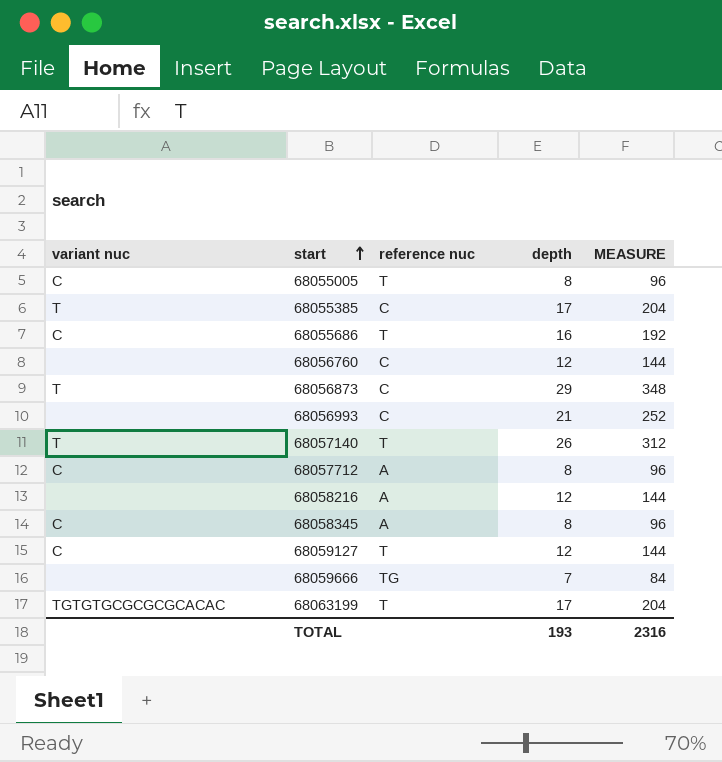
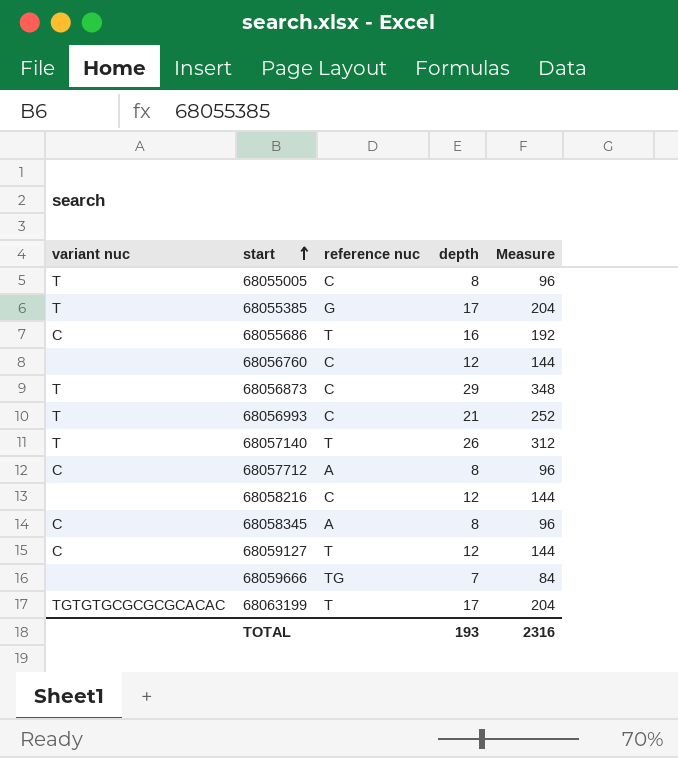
column name: MEASURE -> Measure
68055005 | variant nuc: C -> T
68055005 | reference nuc: T -> C
68055385 | reference nuc: C -> G
68056993 | variant nuc: none -> T
68058216 | reference nuc: A -> C

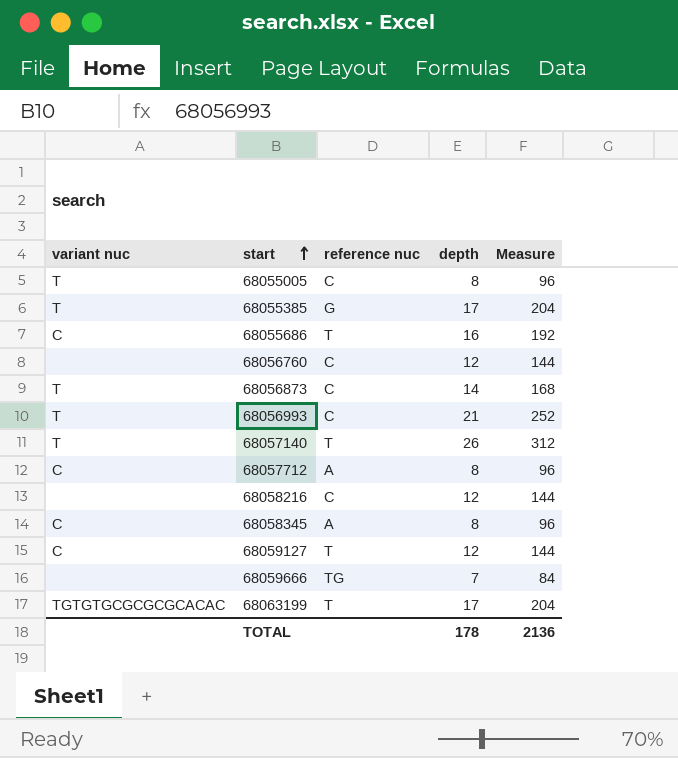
68056873 | depth: 29 -> 14
68056873 | Measure: 348 -> 168
TOTAL | depth: 193 -> 178
TOTAL | Measure: 2316 -> 2136

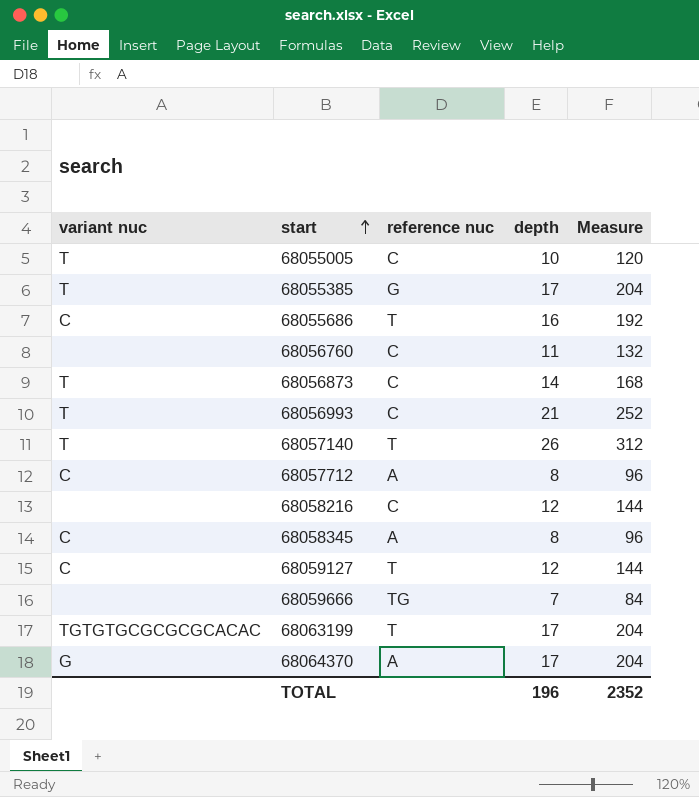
68055005 | depth: 8 -> 10
68055005 | Measure: 96 -> 120
68056760 | depth: 12 -> 11
68056760 | Measure: 144 -> 132
row 68064370: none -> G | A | 17 | 204
TOTAL | depth: 178 -> 196
TOTAL | Measure: 2136 -> 2352

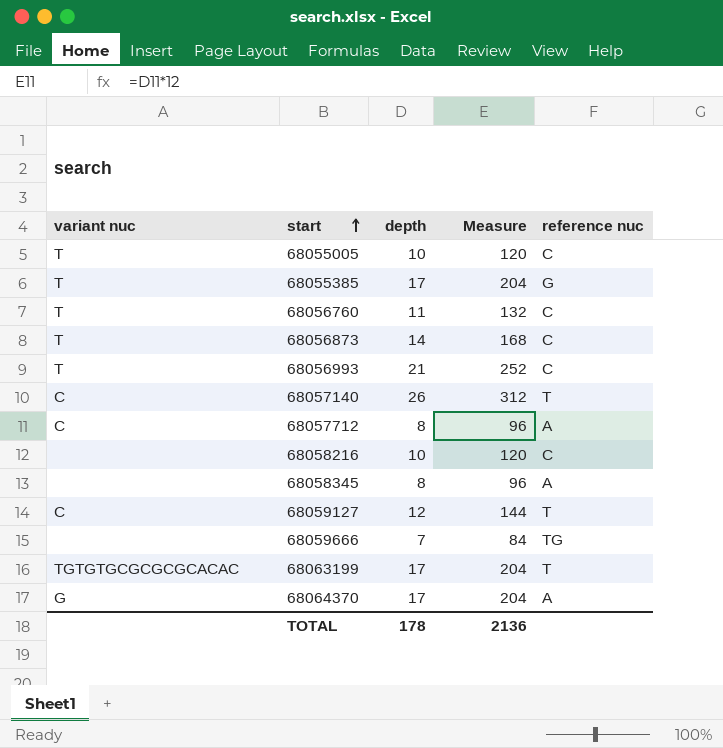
column reference nuc | position: 3 -> 5
row 68055686: C | T | 16 | 192 -> none
68056760 | variant nuc: none -> T
68057140 | variant nuc: T -> C
68058216 | depth: 12 -> 10
68058216 | Measure: 144 -> 120
68058345 | variant nuc: C -> none
TOTAL | depth: 196 -> 178
TOTAL | Measure: 2352 -> 2136

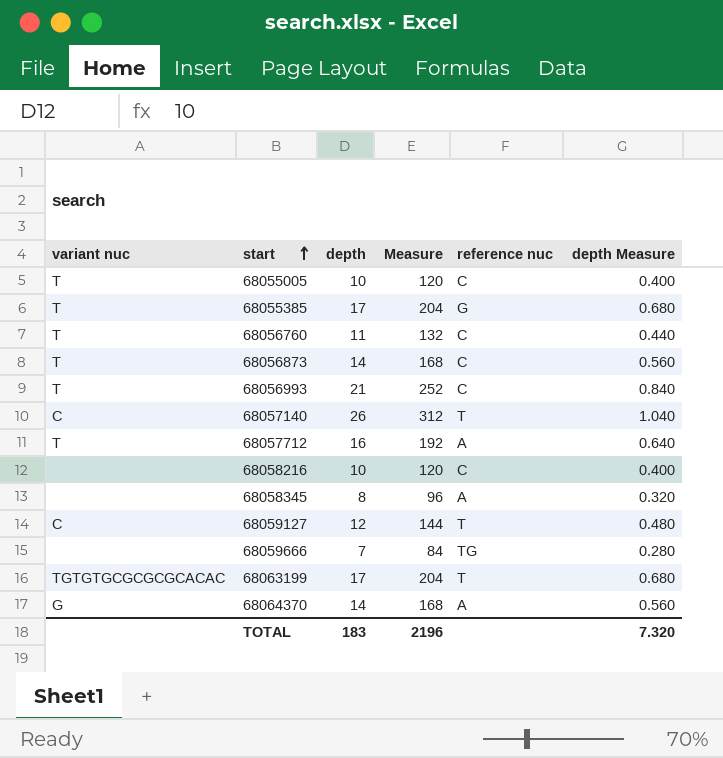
column depth Measure | formula: none -> [depth] * 0.04
68057712 | variant nuc: C -> T
68057712 | depth: 8 -> 16
68057712 | Measure: 96 -> 192
68064370 | depth: 17 -> 14
68064370 | Measure: 204 -> 168
TOTAL | depth: 178 -> 183
TOTAL | Measure: 2136 -> 2196

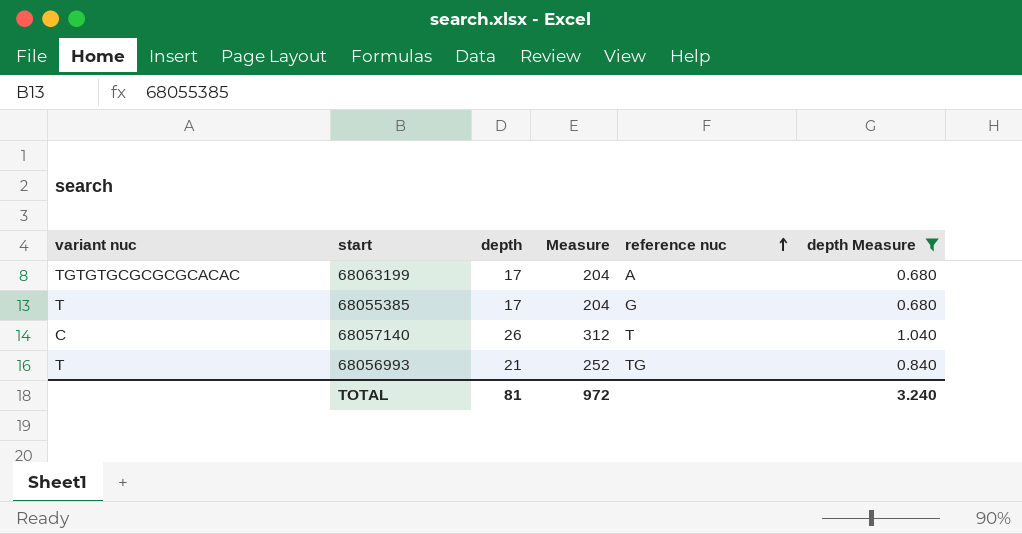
filter: none -> depth Measure >= 0.680
row order: start ascending -> reference nuc ascending
68063199 | reference nuc: T -> A
68056993 | reference nuc: C -> TG
TOTAL | depth: 183 -> 81
TOTAL | Measure: 2196 -> 972
TOTAL | depth Measure: 7.320 -> 3.240

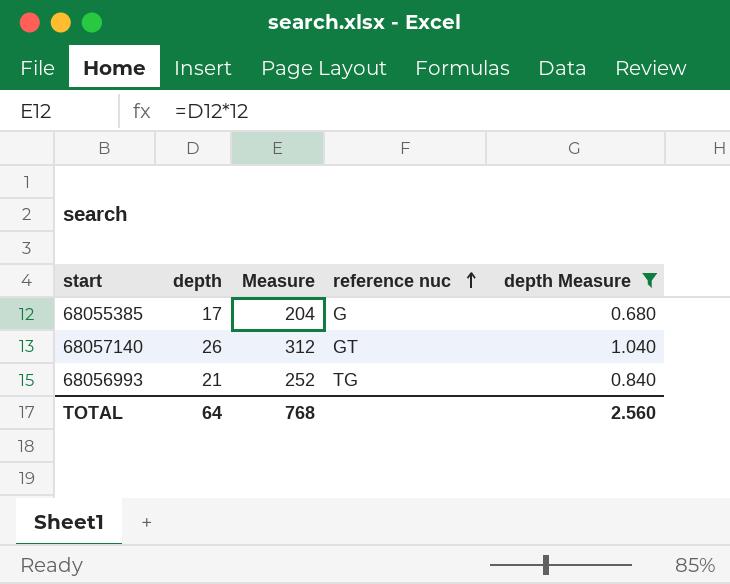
column variant nuc | position: 1 -> none
row 68063199: TGTGTGCGCGCGCACAC | 17 | 204 | A | 0.680 -> none
68057140 | reference nuc: T -> GT
TOTAL | depth: 81 -> 64
TOTAL | Measure: 972 -> 768
TOTAL | depth Measure: 3.240 -> 2.560

